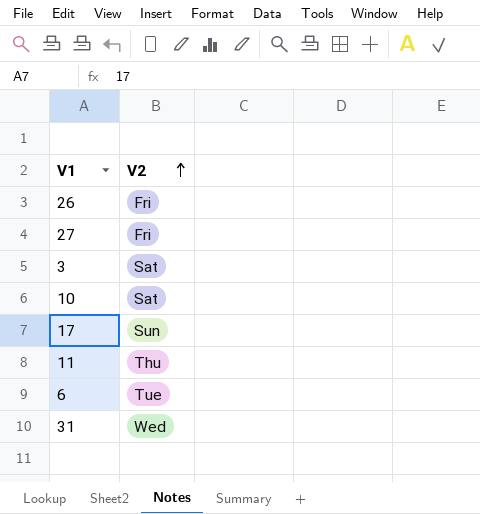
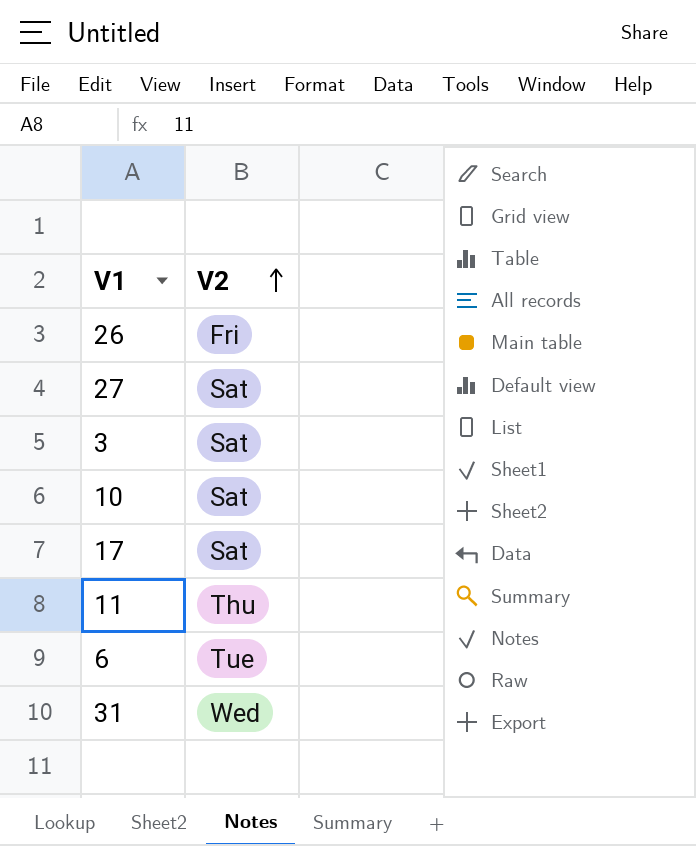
27 | V2: Fri -> Sat
17 | V2: Sun -> Sat

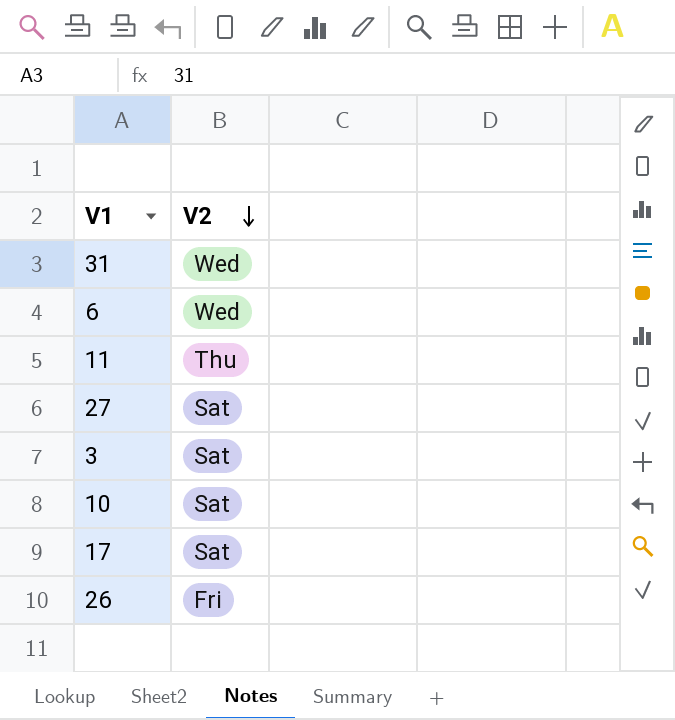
row order: V2 ascending -> V2 descending
6 | V2: Tue -> Wed

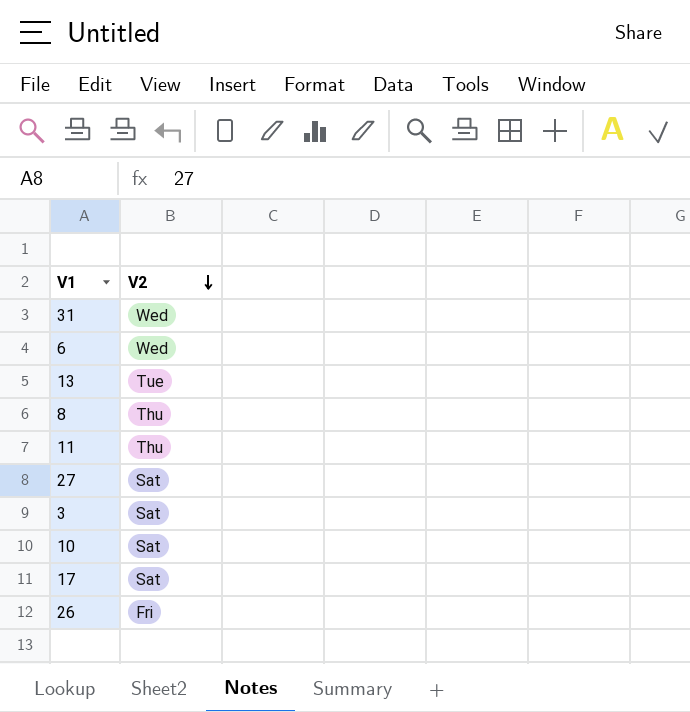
row 13: none -> Tue
row 8: none -> Thu

